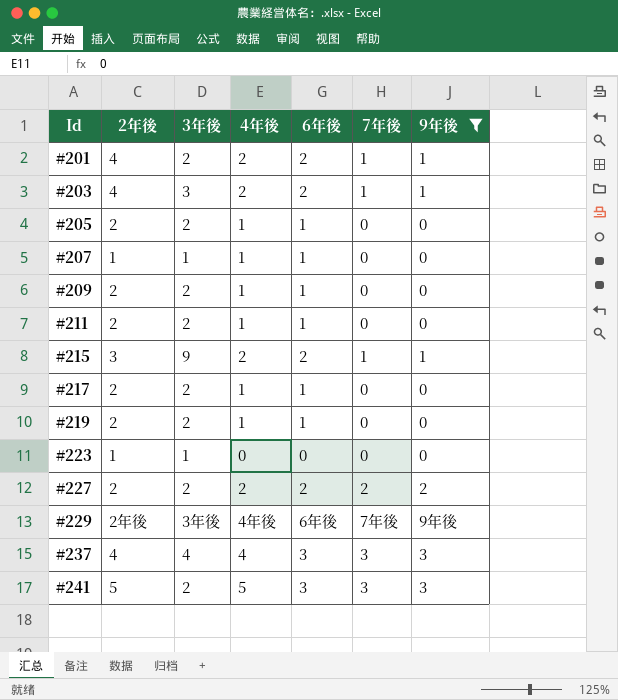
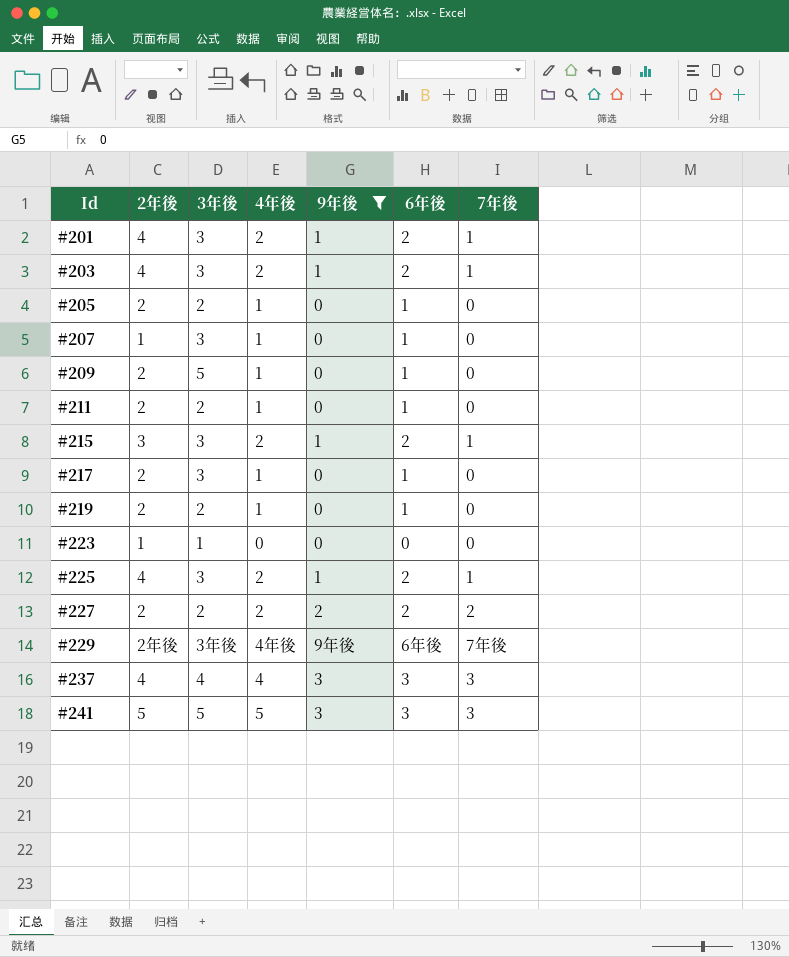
column 9年後 | position: 7 -> 5
#201 | 3年後: 2 -> 3
#207 | 3年後: 1 -> 3
#209 | 3年後: 2 -> 5
#215 | 3年後: 9 -> 3
#217 | 3年後: 2 -> 3
row #225: none -> 4 | 3 | 2 | 1 | 2 | 1
#241 | 3年後: 2 -> 5

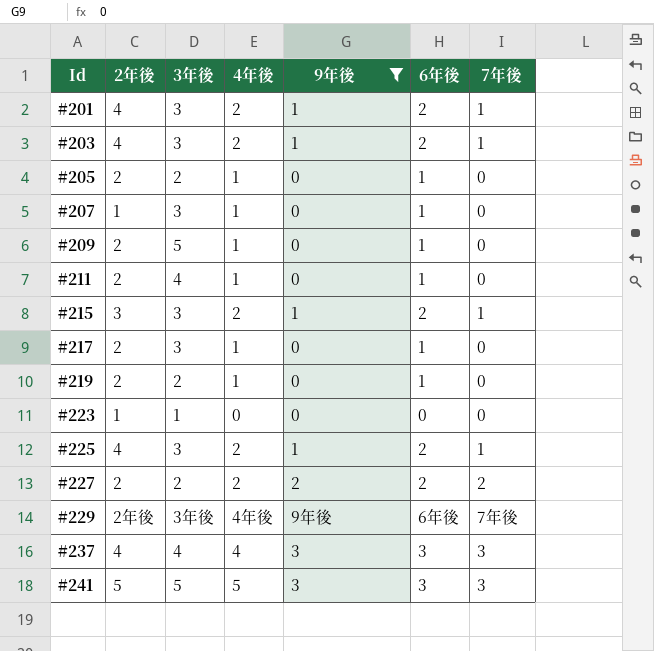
#211 | 3年後: 2 -> 4

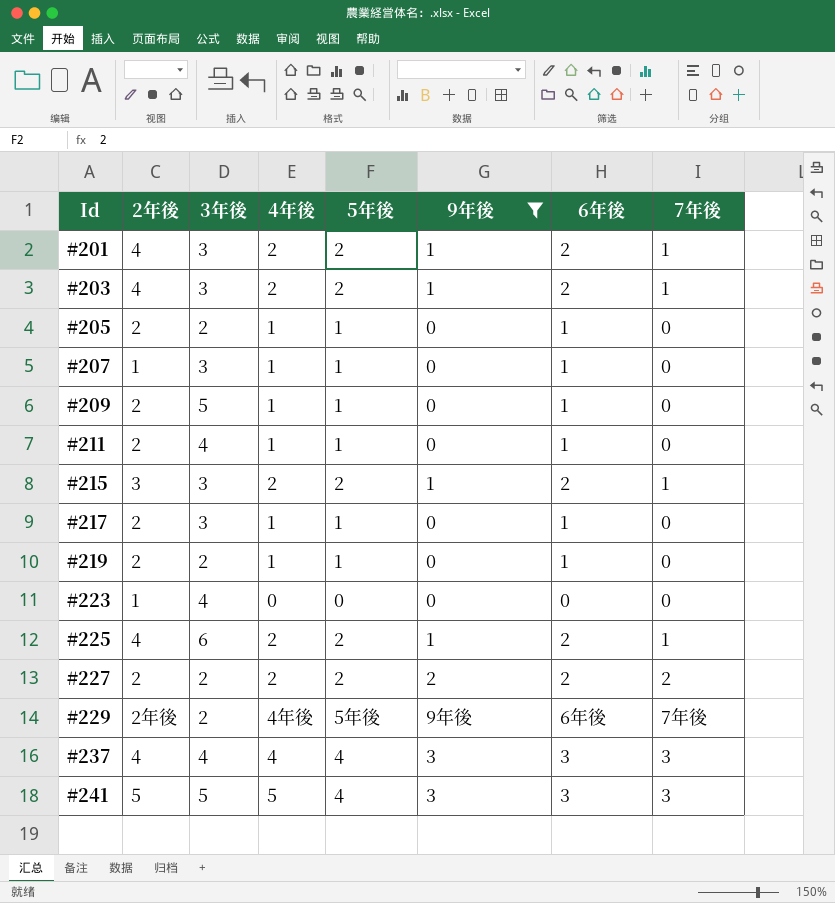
column 5年後 | position: none -> 5
#223 | 3年後: 1 -> 4
#225 | 3年後: 3 -> 6
#229 | 3年後: 3年後 -> 2

